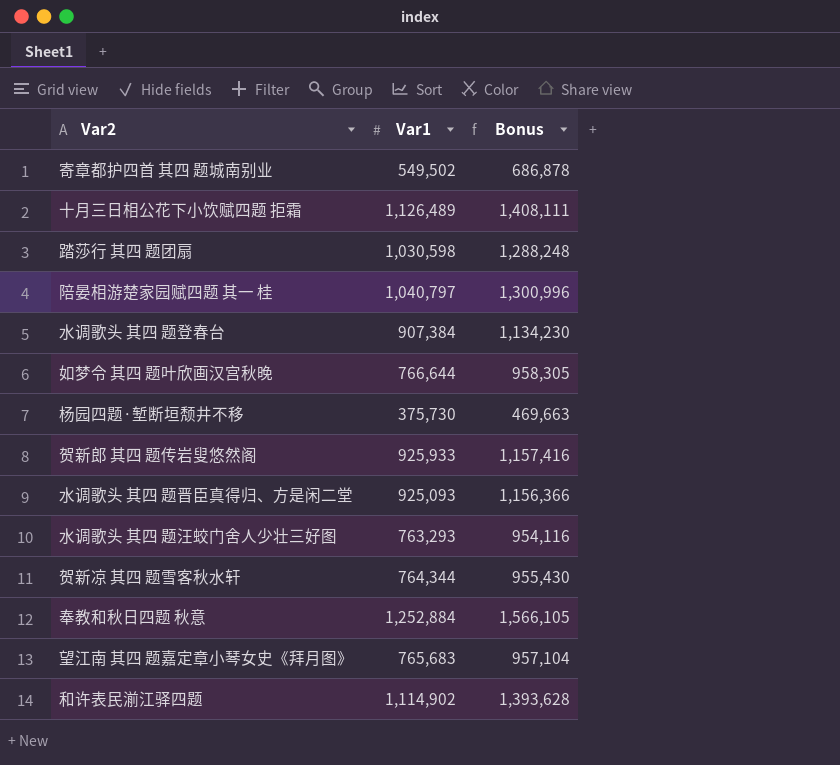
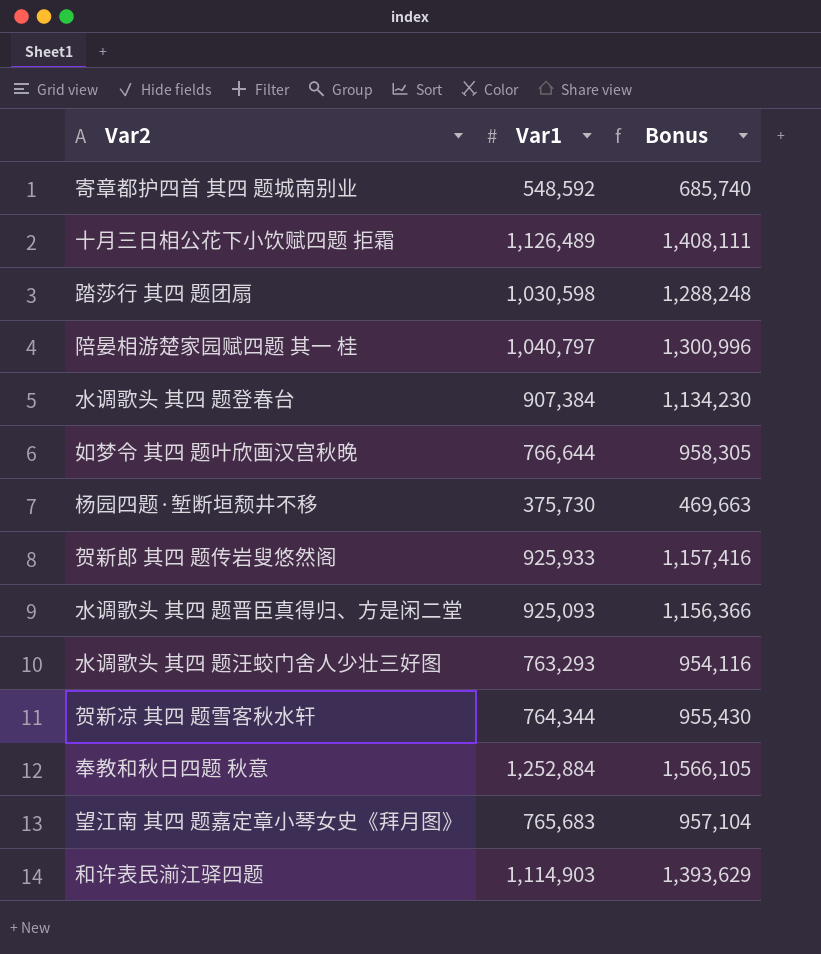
寄章都护四首 其四 题城南别业 | Var1: 549,502 -> 548,592
寄章都护四首 其四 题城南别业 | Bonus: 686,878 -> 685,740
和许表民湔江驿四题 | Var1: 1,114,902 -> 1,114,903
和许表民湔江驿四题 | Bonus: 1,393,628 -> 1,393,629

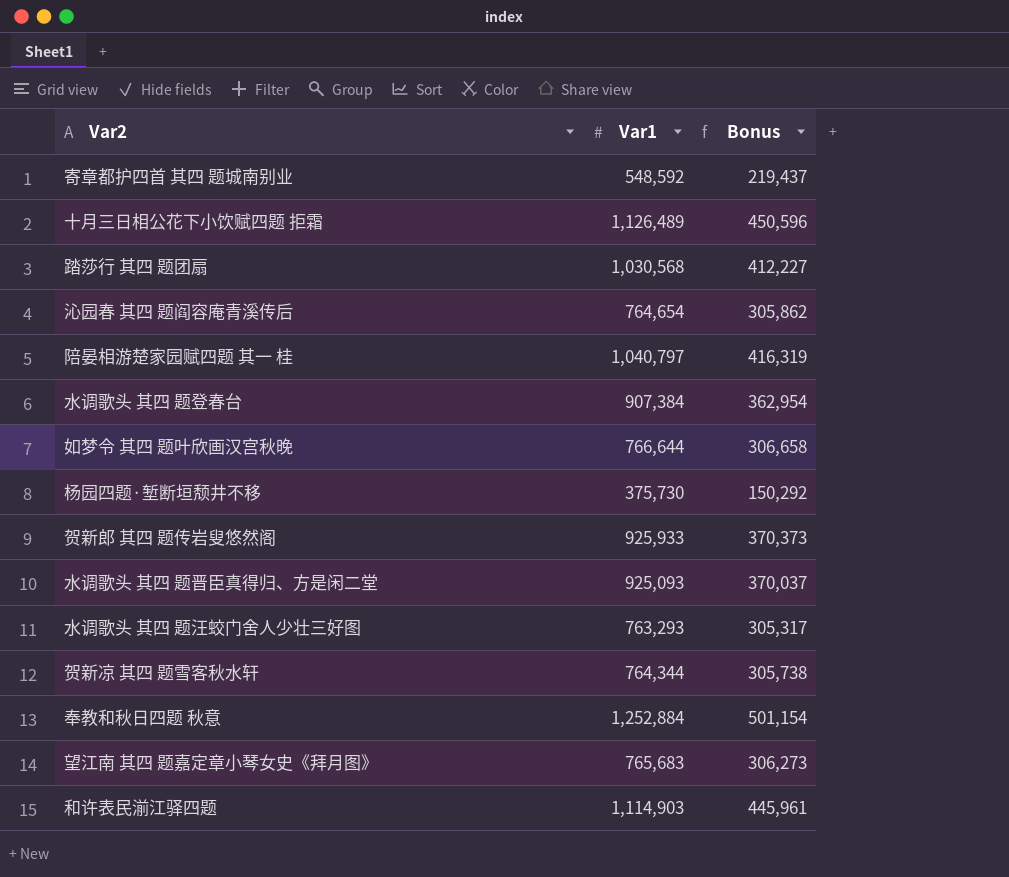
column Bonus | formula: [Var1] * 1.25 -> [Var1] * 0.4
踏莎行 其四 题团扇 | Var1: 1,030,598 -> 1,030,568
row 沁园春 其四 题阎容庵青溪传后: none -> 764,654 | 305,862

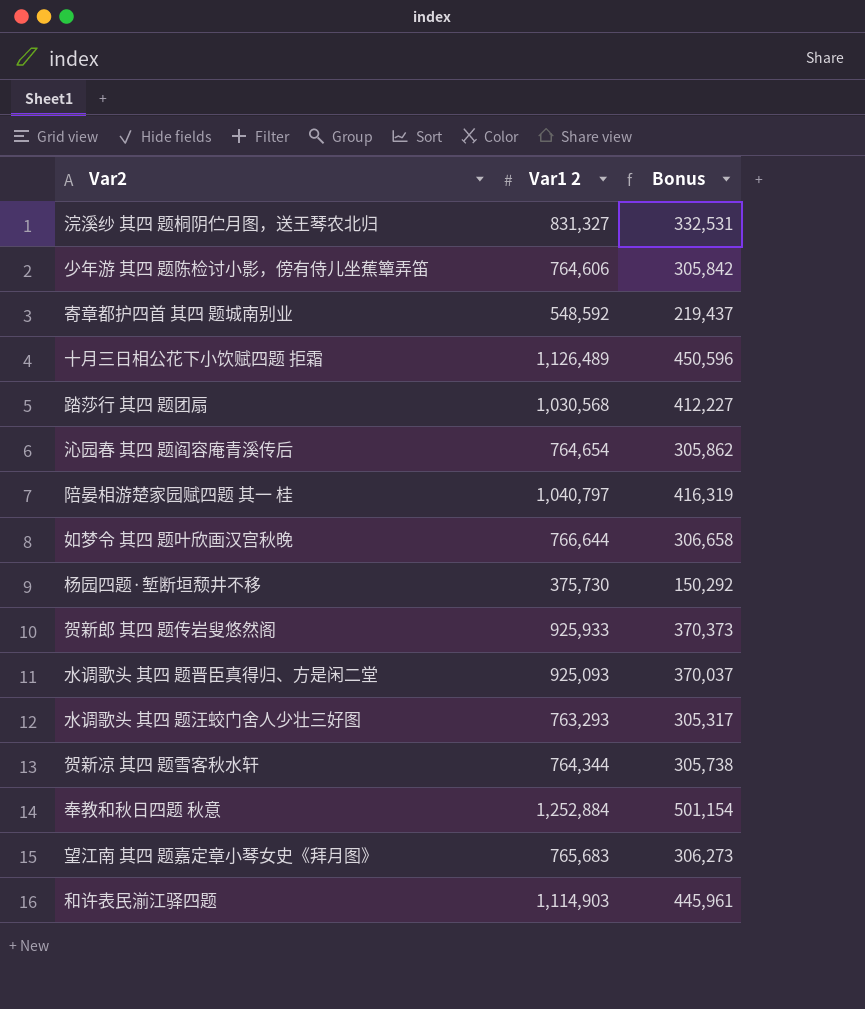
column name: Var1 -> Var1 2
row 水调歌头 其四 题登春台: 907,384 | 362,954 -> none
row 浣溪纱 其四 题桐阴伫月图，送王琴农北归: none -> 831,327 | 332,531
row 少年游 其四 题陈检讨小影，傍有侍儿坐蕉簟弄笛: none -> 764,606 | 305,842

